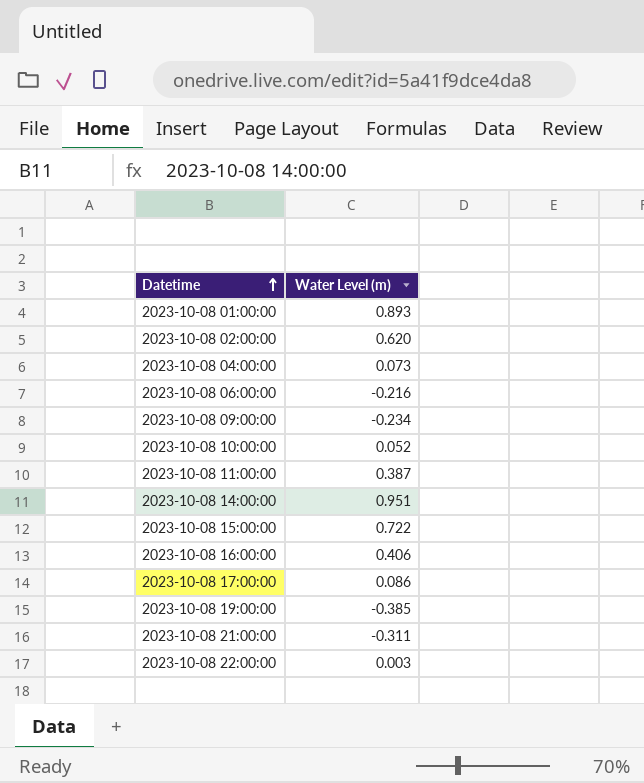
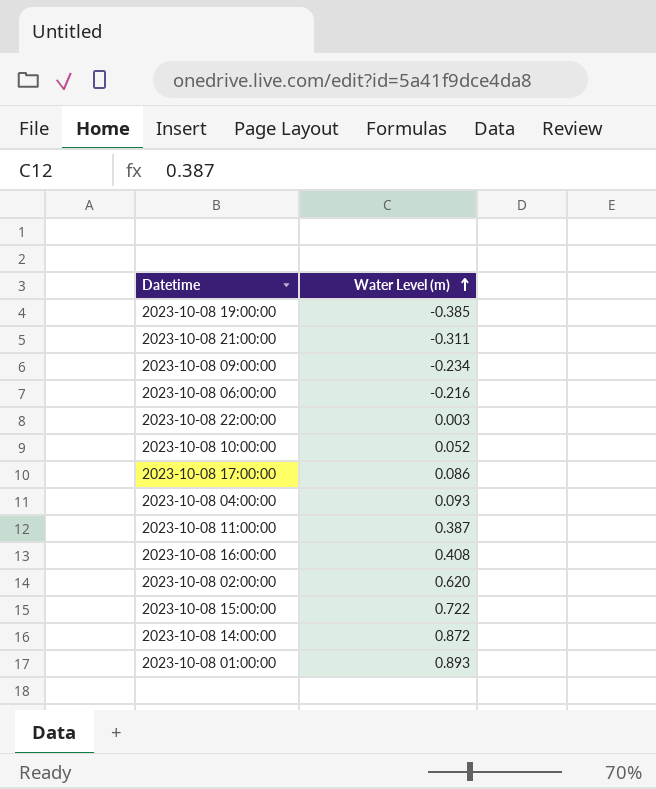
row order: Datetime ascending -> Water Level (m) ascending
2023-10-08 04:00:00 | Water Level (m): 0.073 -> 0.093
2023-10-08 16:00:00 | Water Level (m): 0.406 -> 0.408
2023-10-08 14:00:00 | Water Level (m): 0.951 -> 0.872

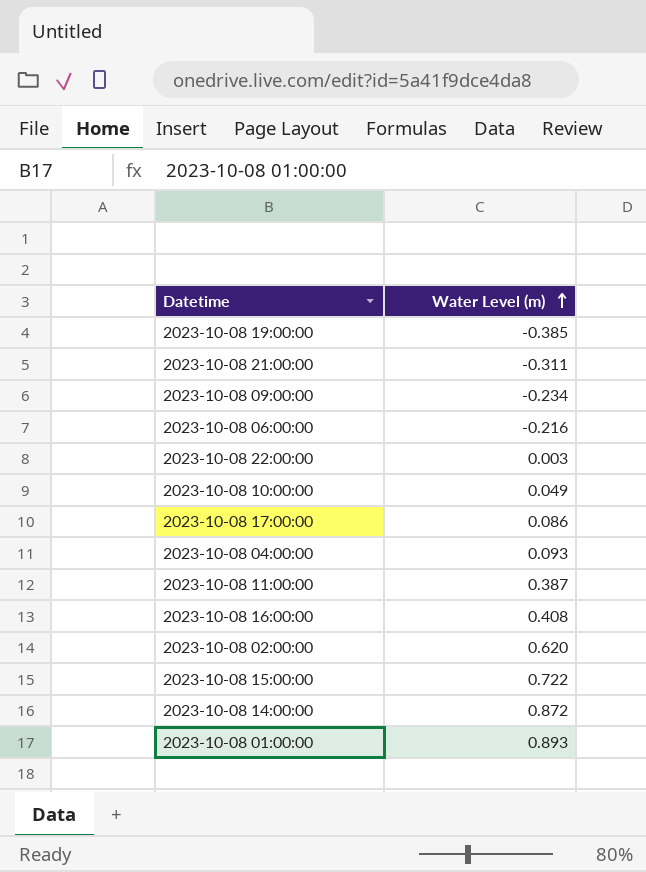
2023-10-08 10:00:00 | Water Level (m): 0.052 -> 0.049

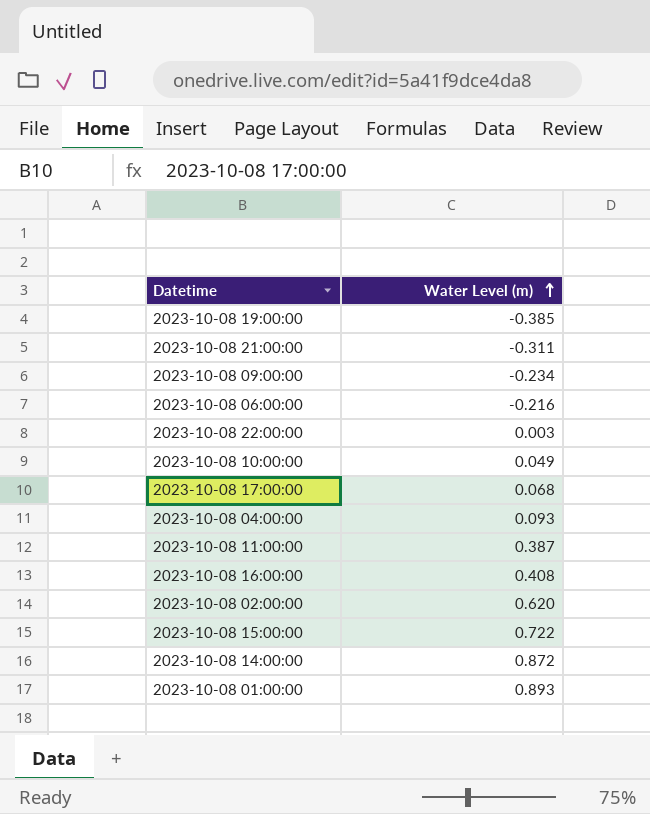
2023-10-08 17:00:00 | Water Level (m): 0.086 -> 0.068

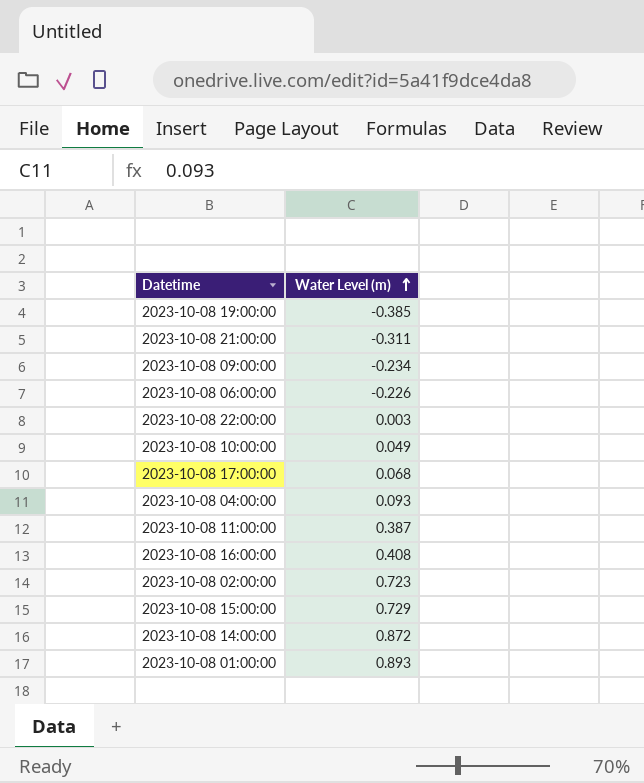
2023-10-08 06:00:00 | Water Level (m): -0.216 -> -0.226
2023-10-08 02:00:00 | Water Level (m): 0.620 -> 0.723
2023-10-08 15:00:00 | Water Level (m): 0.722 -> 0.729

